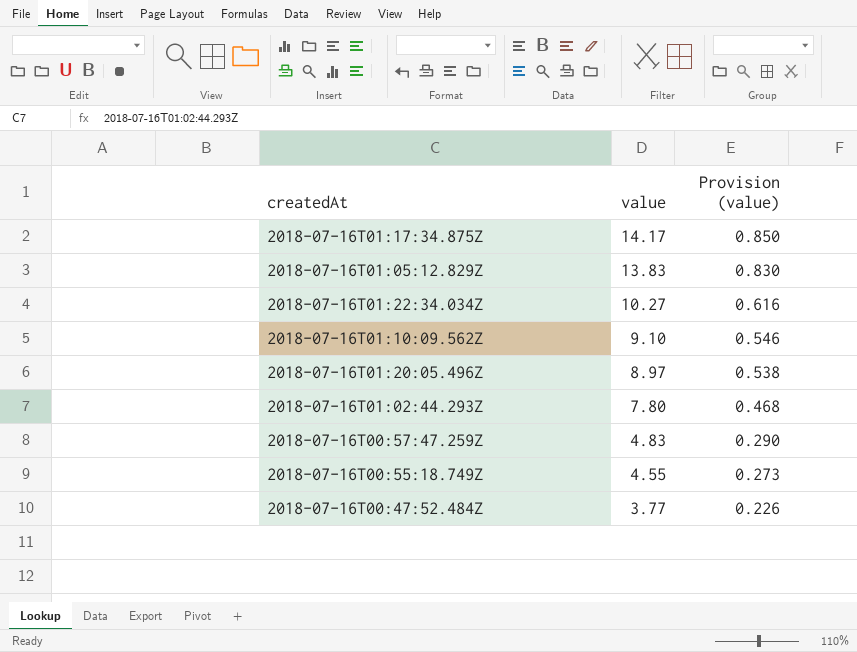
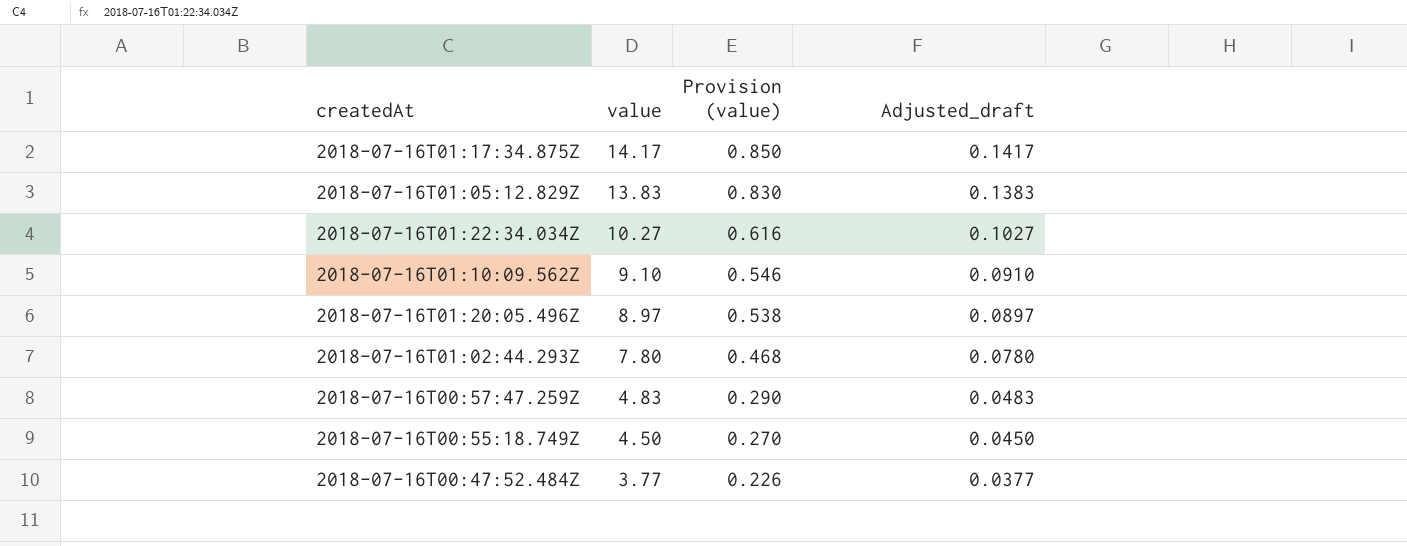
column Adjusted_draft | formula: none -> [value] * 0.01
2018-07-16T00:55:18.749Z | value: 4.55 -> 4.50
2018-07-16T00:55:18.749Z | Provision (value): 0.273 -> 0.270

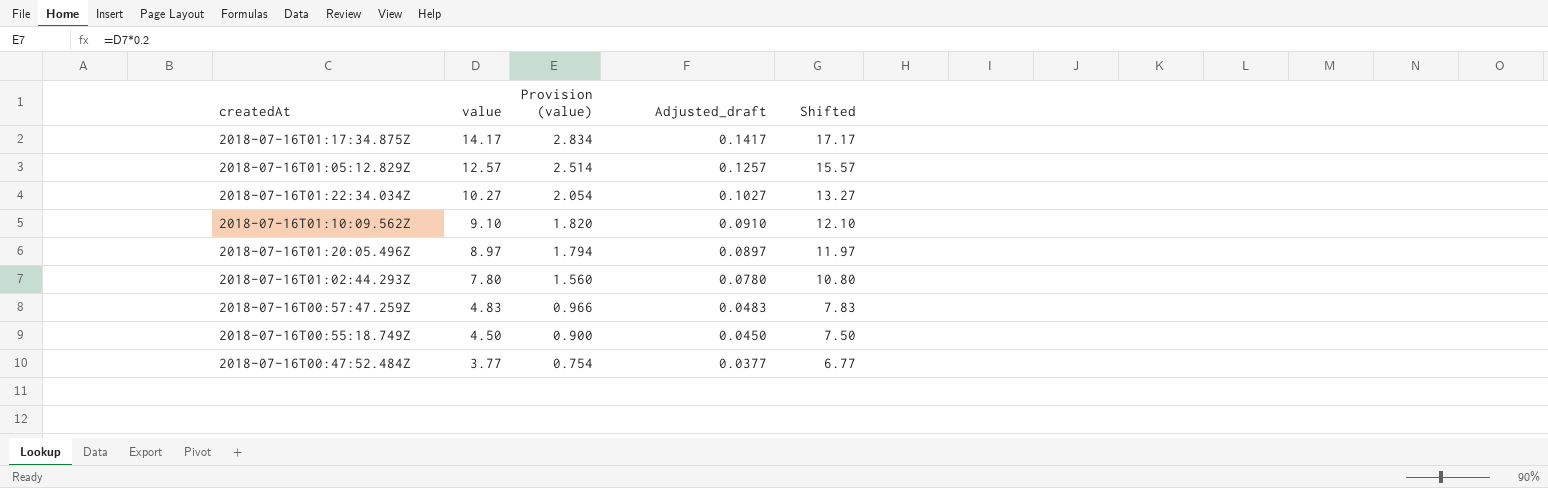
column Provision (value) | formula: [value] * 0.06 -> [value] * 0.2
column Shifted | formula: none -> [value] + 3
2018-07-16T01:05:12.829Z | value: 13.83 -> 12.57
2018-07-16T01:05:12.829Z | Adjusted_draft: 0.1383 -> 0.1257

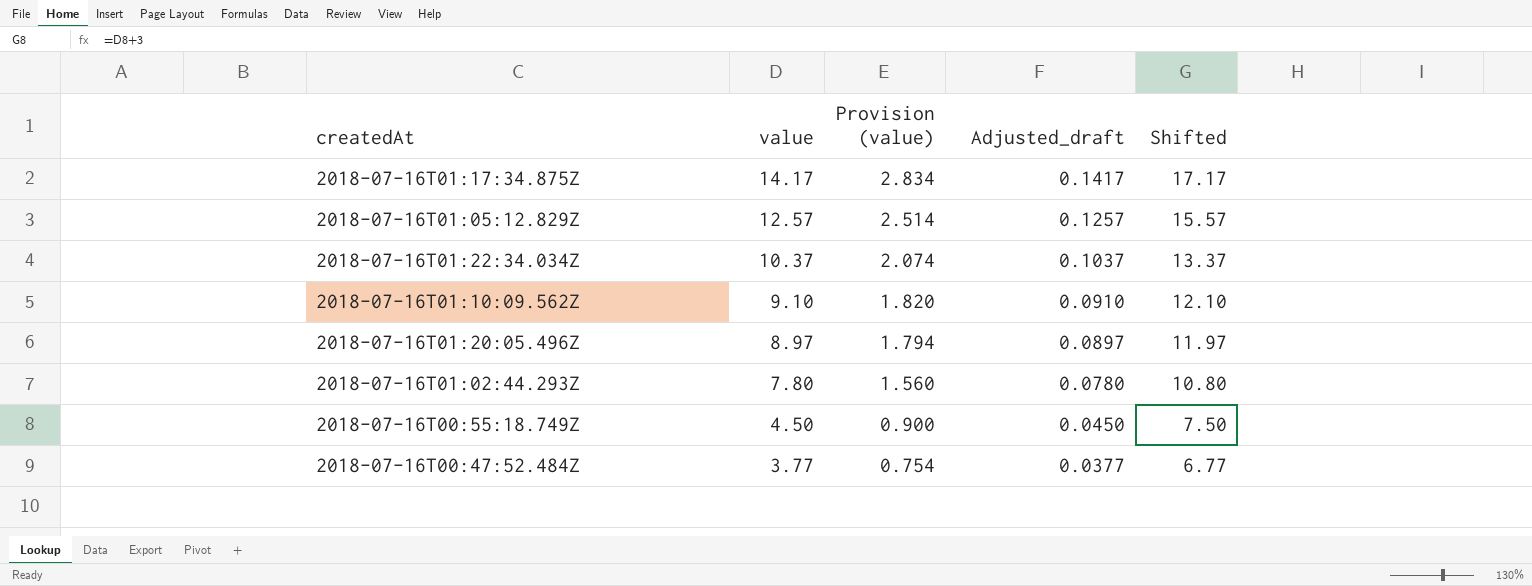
row 2018-07-16T00:57:47.259Z: 4.83 | 0.966 | 0.0483 | 7.83 -> none
2018-07-16T01:22:34.034Z | value: 10.27 -> 10.37
2018-07-16T01:22:34.034Z | Provision (value): 2.054 -> 2.074
2018-07-16T01:22:34.034Z | Adjusted_draft: 0.1027 -> 0.1037
2018-07-16T01:22:34.034Z | Shifted: 13.27 -> 13.37

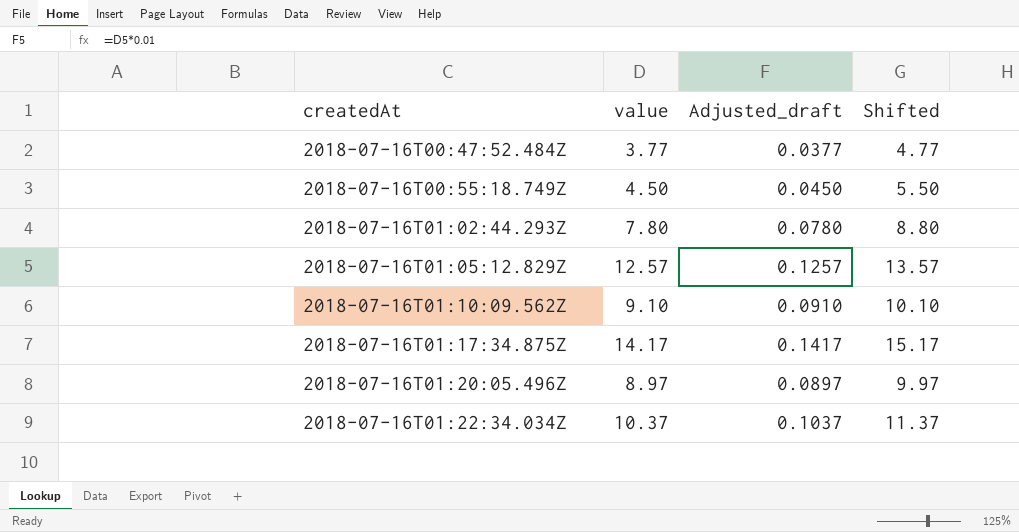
row order: value descending -> createdAt ascending
column Provision (value) | formula: [value] * 0.2 -> none
column Shifted | formula: [value] + 3 -> [value] + 1

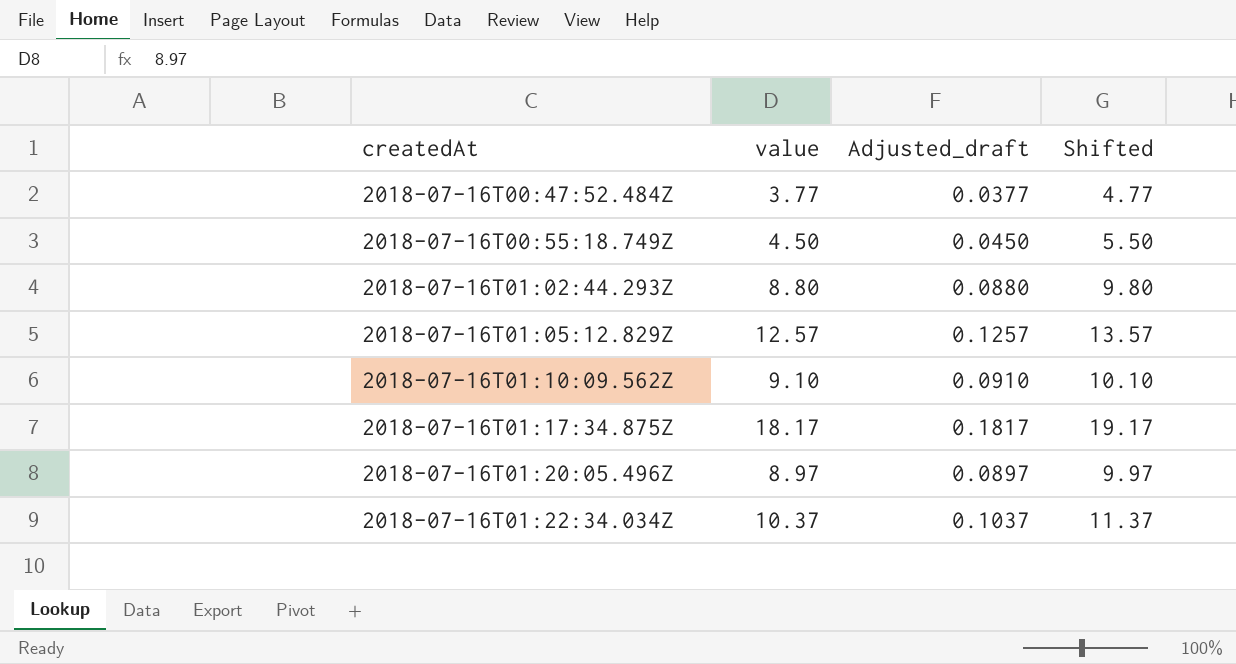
2018-07-16T01:02:44.293Z | value: 7.80 -> 8.80
2018-07-16T01:02:44.293Z | Adjusted_draft: 0.0780 -> 0.0880
2018-07-16T01:02:44.293Z | Shifted: 8.80 -> 9.80
2018-07-16T01:17:34.875Z | value: 14.17 -> 18.17
2018-07-16T01:17:34.875Z | Adjusted_draft: 0.1417 -> 0.1817
2018-07-16T01:17:34.875Z | Shifted: 15.17 -> 19.17

